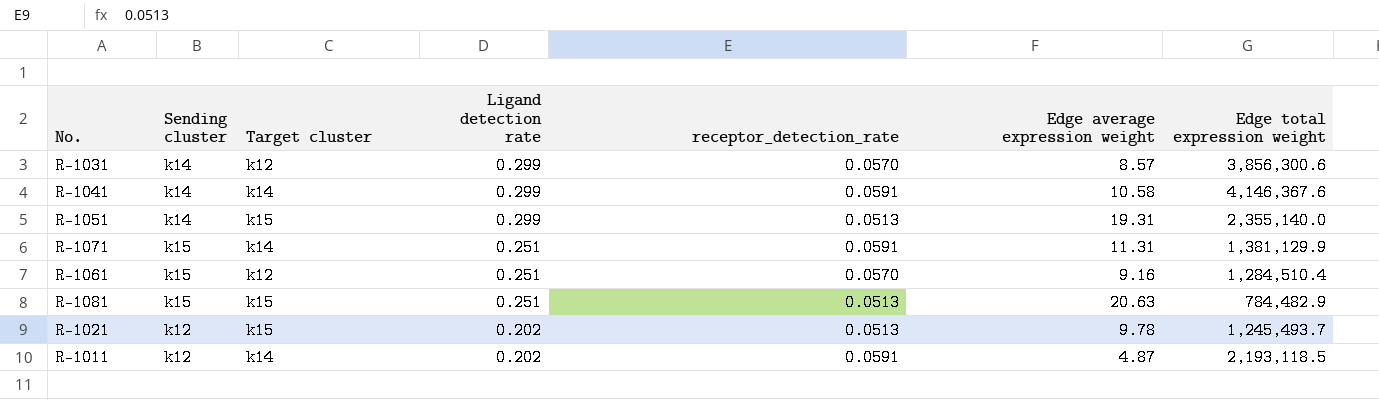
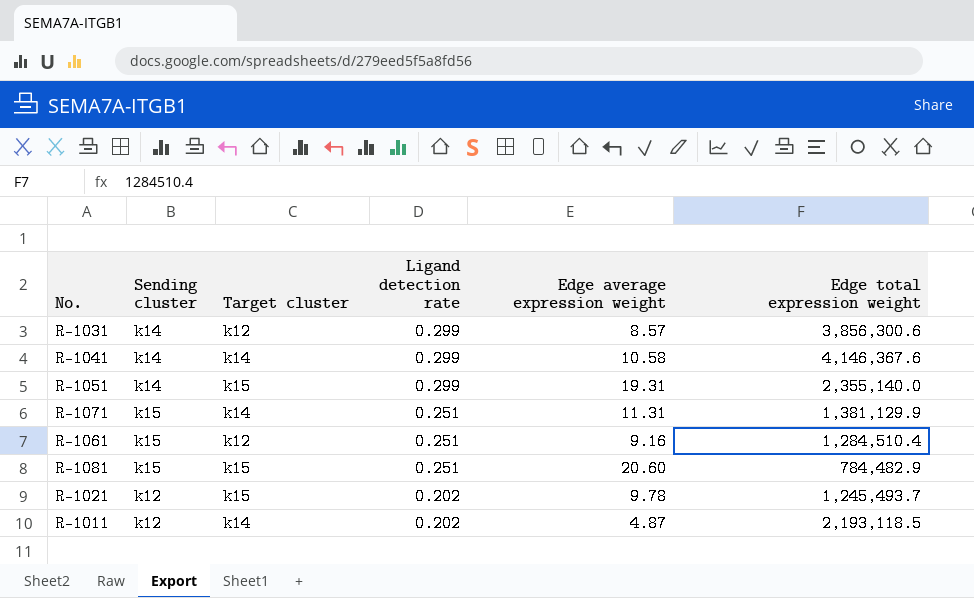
column receptor_detection_rate | position: 5 -> none
R-1081 | Edge average expression weight: 20.63 -> 20.60

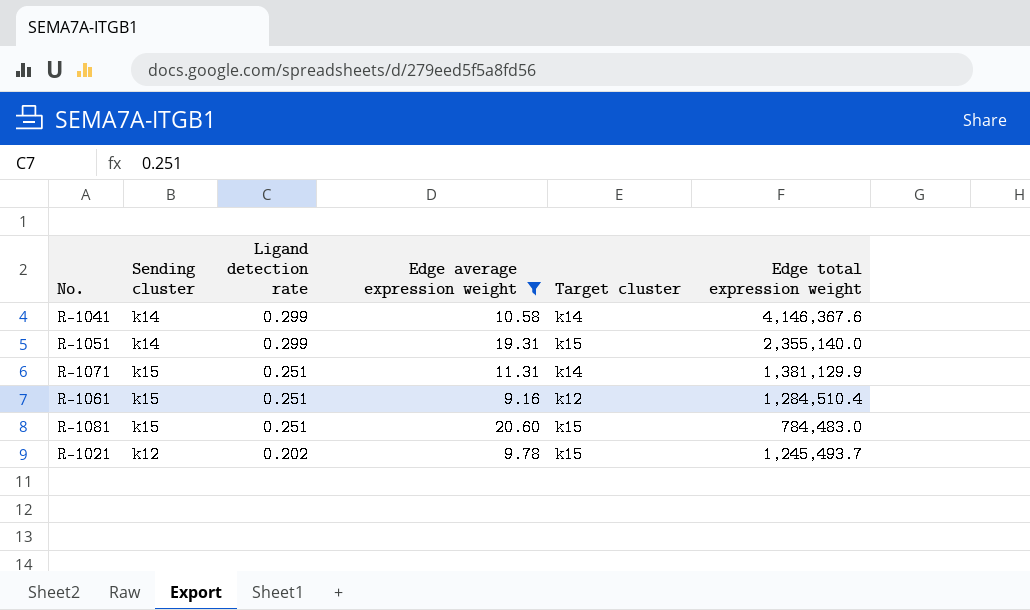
filter: none -> Edge average expression weight >= 9.16
column Target cluster | position: 3 -> 5
R-1081 | Edge total expression weight: 784,482.9 -> 784,483.0

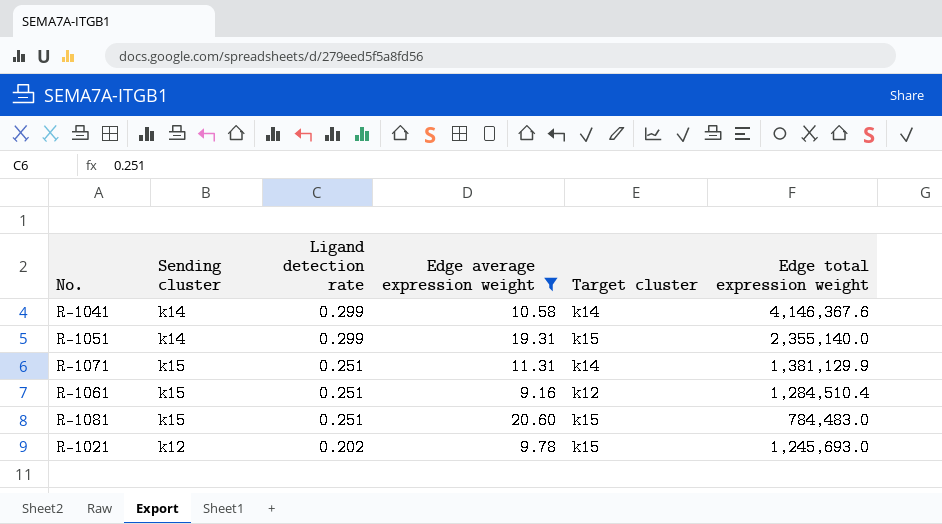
R-1021 | Edge total expression weight: 1,245,493.7 -> 1,245,693.0

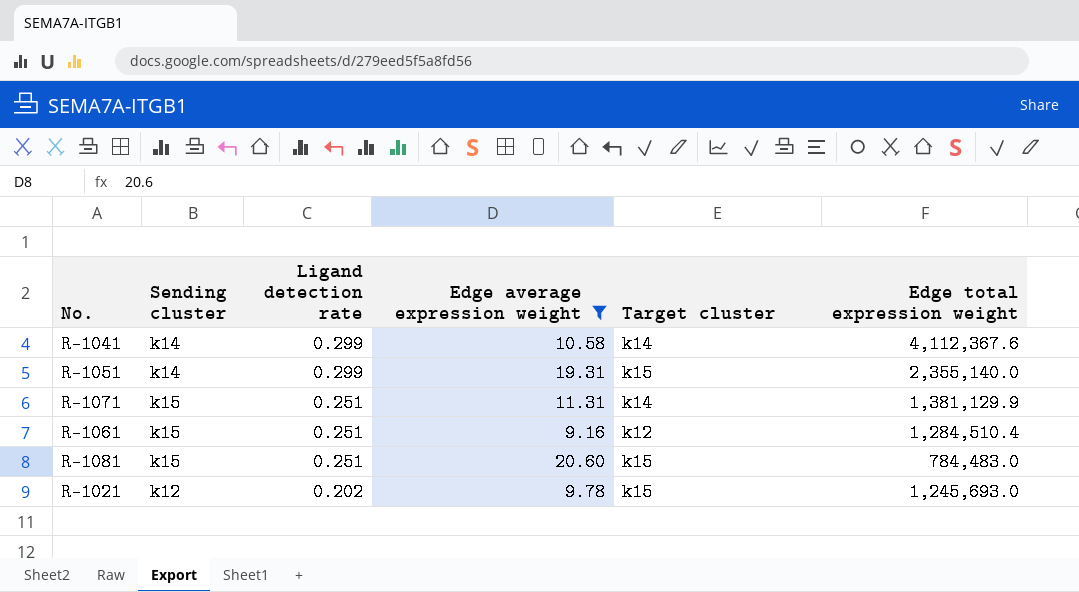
R-1041 | Edge total expression weight: 4,146,367.6 -> 4,112,367.6

